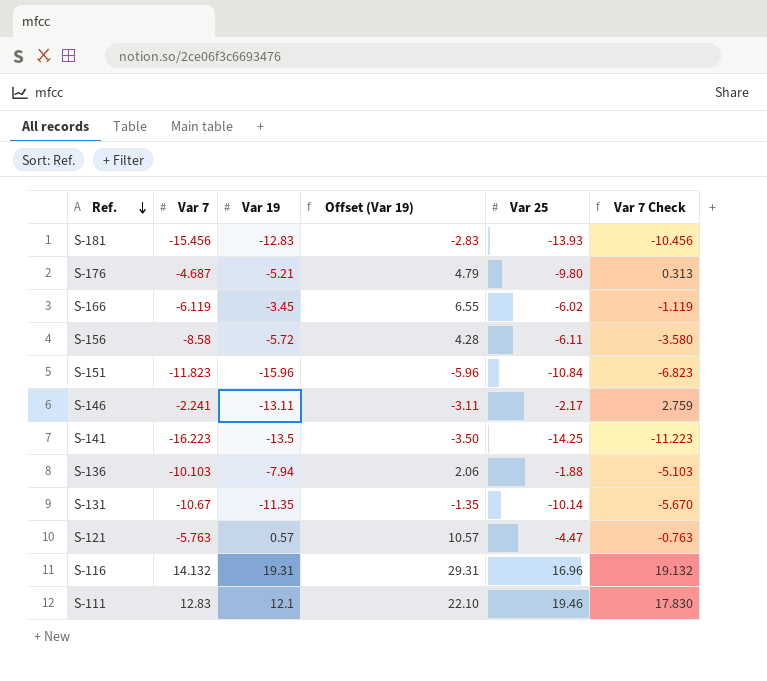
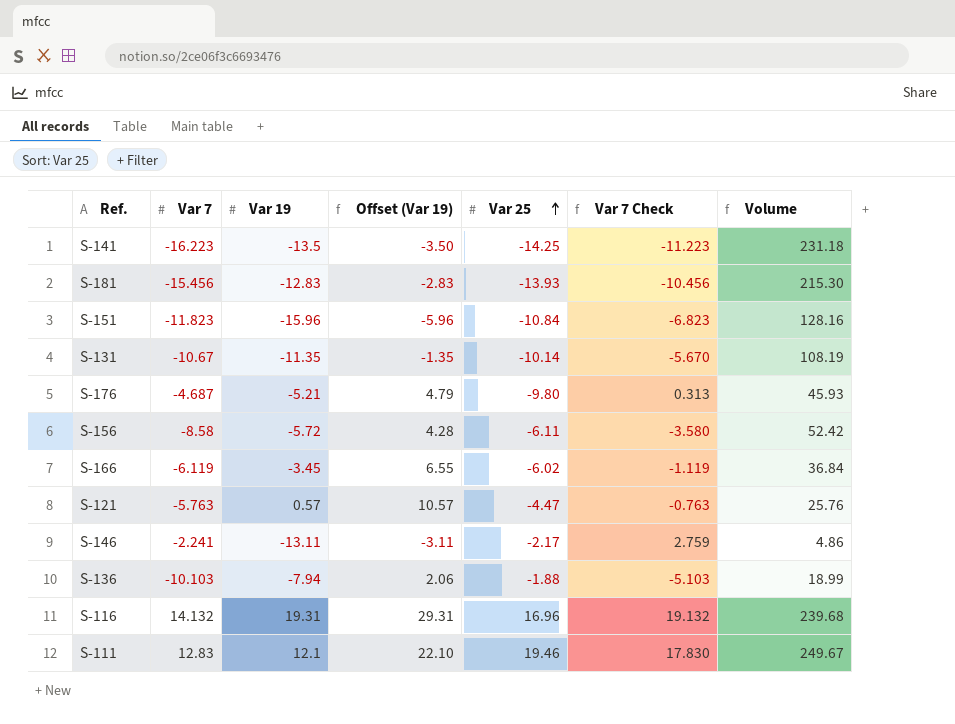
row order: Ref. descending -> Var 25 ascending
column Volume | formula: none -> [Var 7] * [Var 25]

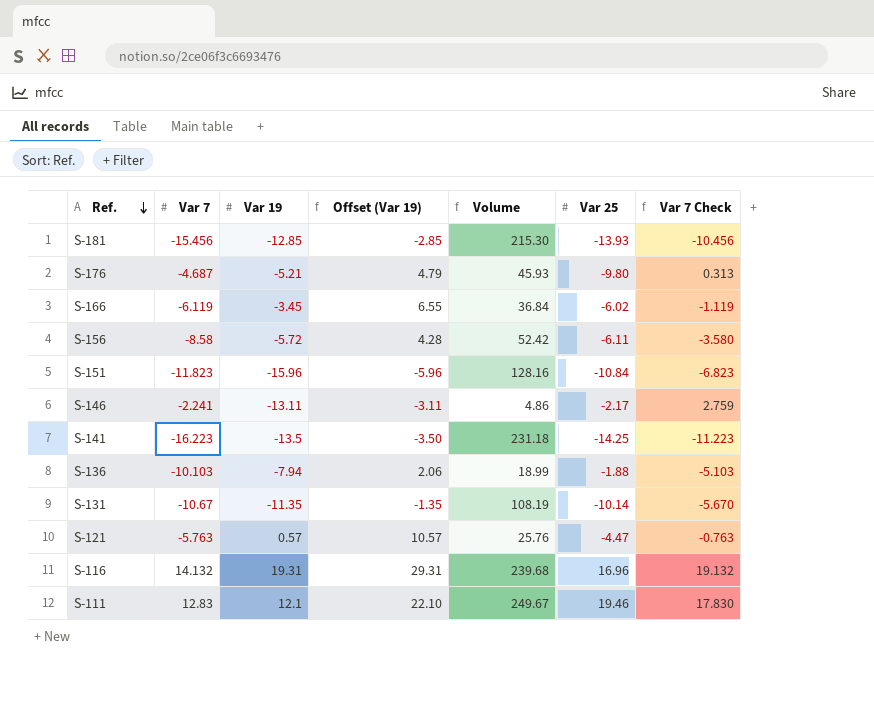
row order: Var 25 ascending -> Ref. descending
column Volume | position: 7 -> 5
S-181 | Var 19: -12.83 -> -12.85
S-181 | Offset (Var 19): -2.83 -> -2.85

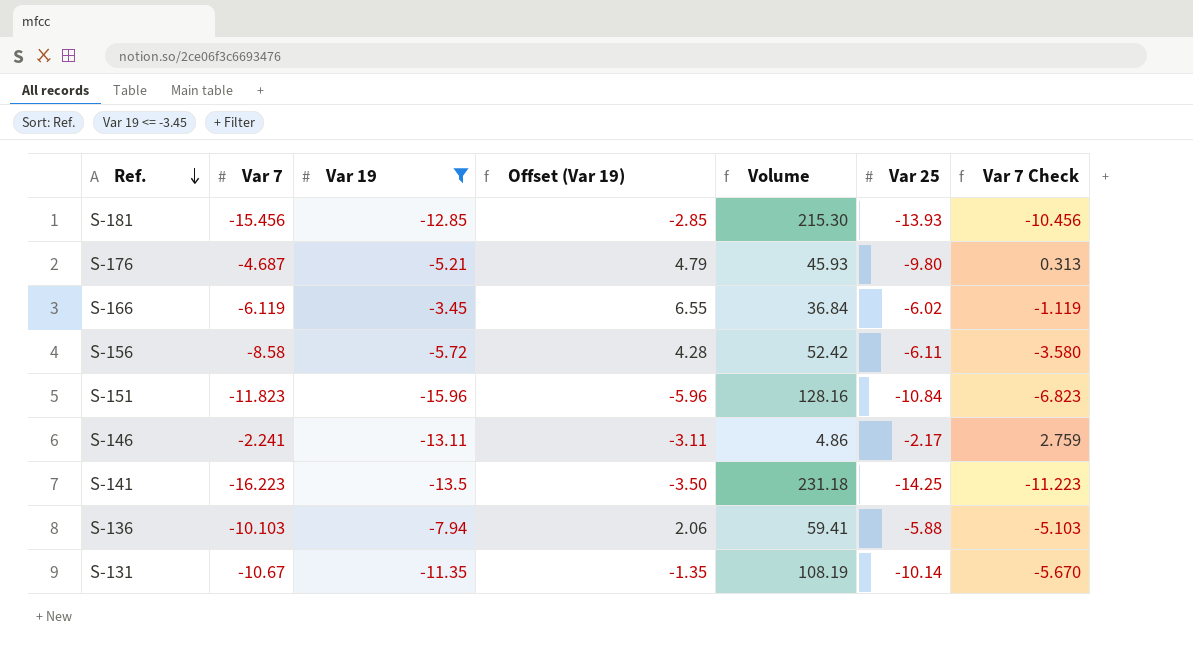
filter: none -> Var 19 <= -3.45
S-136 | Volume: 18.99 -> 59.41
S-136 | Var 25: -1.88 -> -5.88

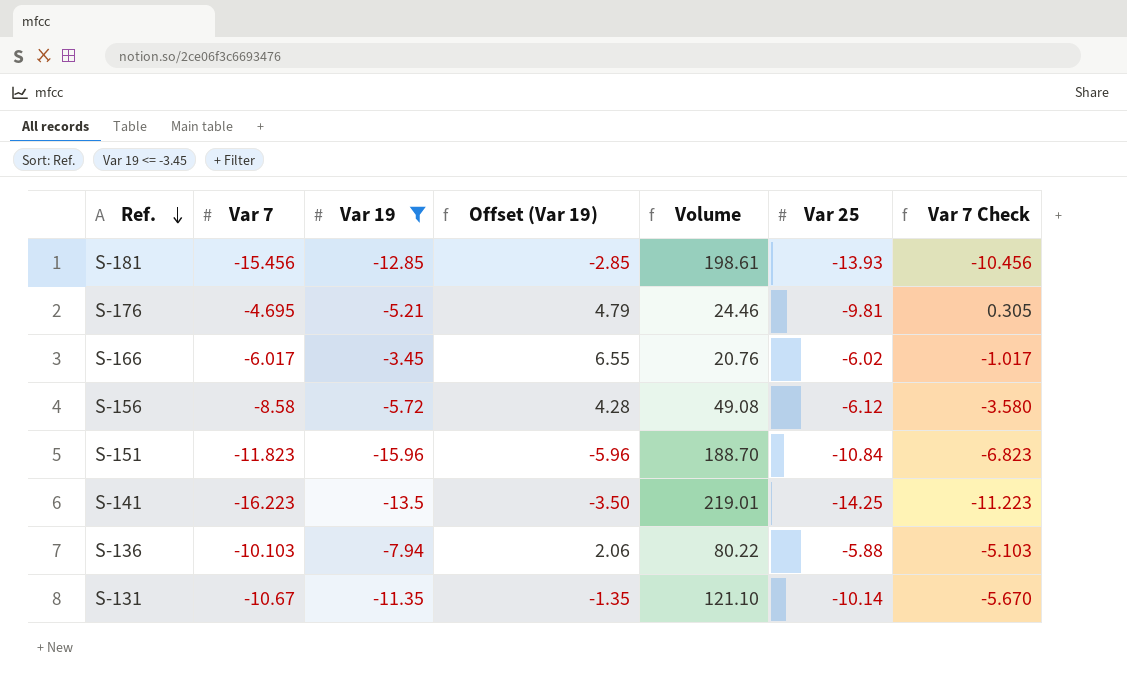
column Volume | formula: [Var 7] * [Var 25] -> [Var 7] * [Var 19]
row S-146: -2.241 | -13.11 | -3.11 | 4.86 | -2.17 | 2.759 -> none
S-176 | Var 7: -4.687 -> -4.695
S-176 | Var 25: -9.80 -> -9.81
S-176 | Var 7 Check: 0.313 -> 0.305
S-166 | Var 7: -6.119 -> -6.017
S-166 | Var 7 Check: -1.119 -> -1.017
S-156 | Var 25: -6.11 -> -6.12

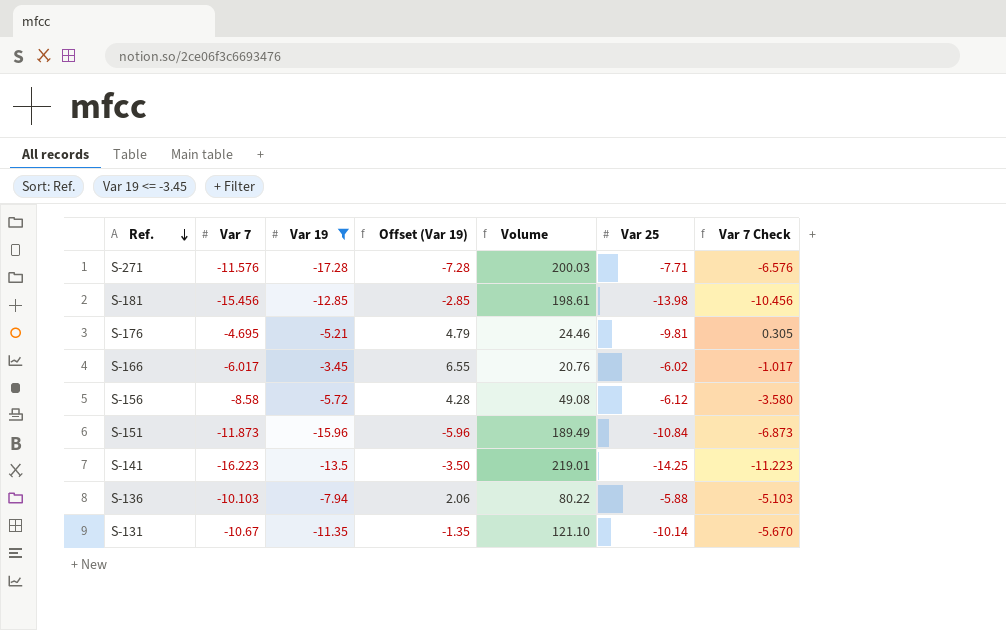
row S-271: none -> -11.576 | -17.28 | -7.28 | 200.03 | -7.71 | -6.576
S-181 | Var 25: -13.93 -> -13.98
S-151 | Var 7: -11.823 -> -11.873
S-151 | Volume: 188.70 -> 189.49
S-151 | Var 7 Check: -6.823 -> -6.873

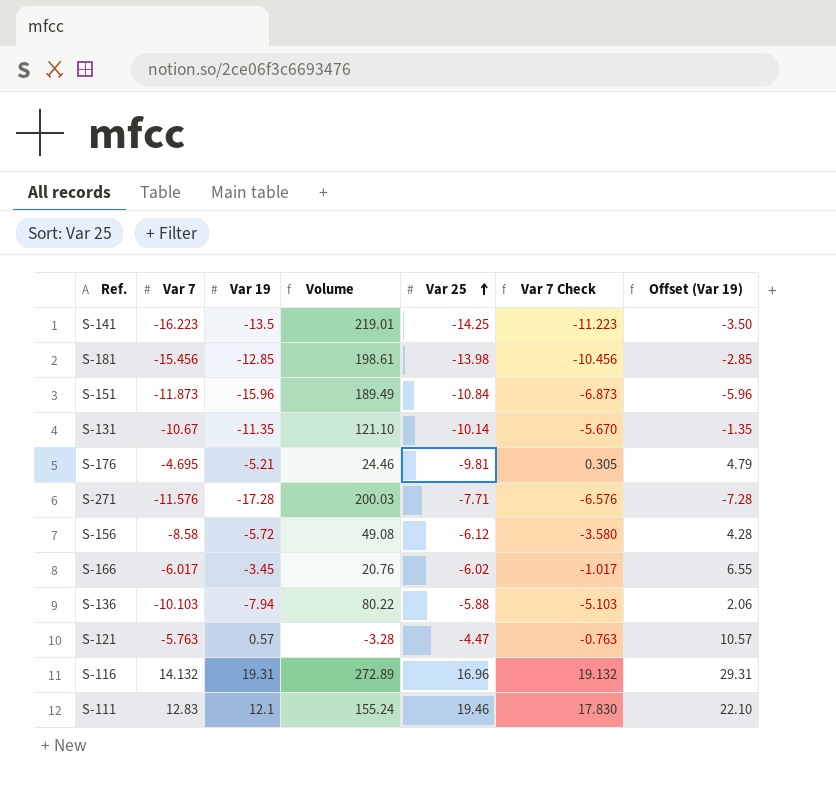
filter: Var 19 <= -3.45 -> none
row order: Ref. descending -> Var 25 ascending
column Offset (Var 19) | position: 4 -> 7

